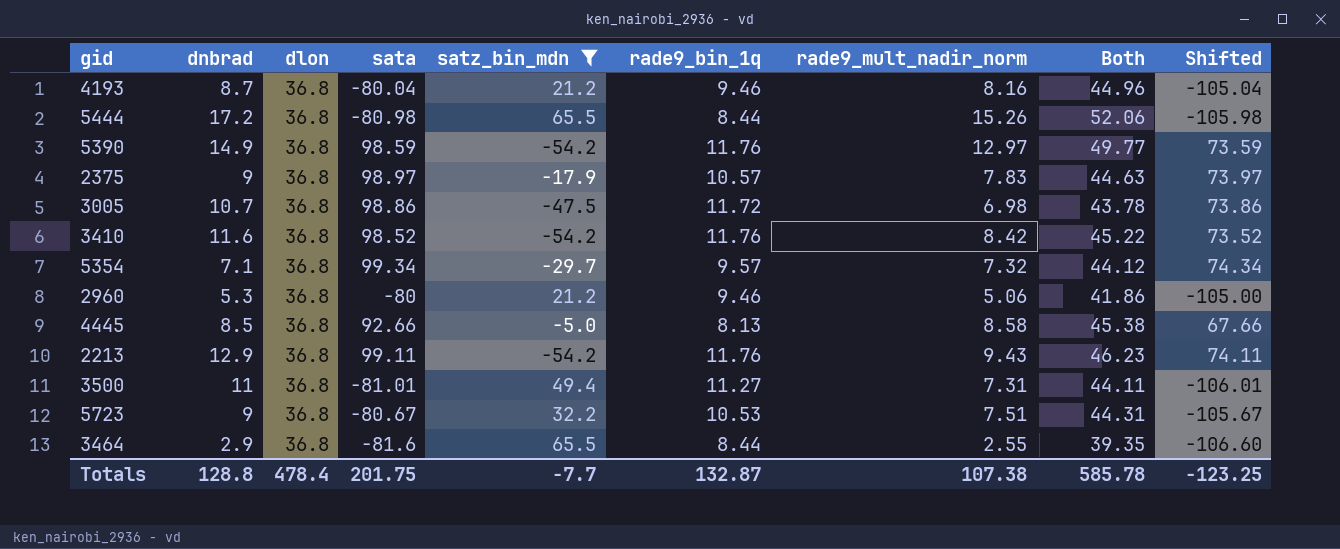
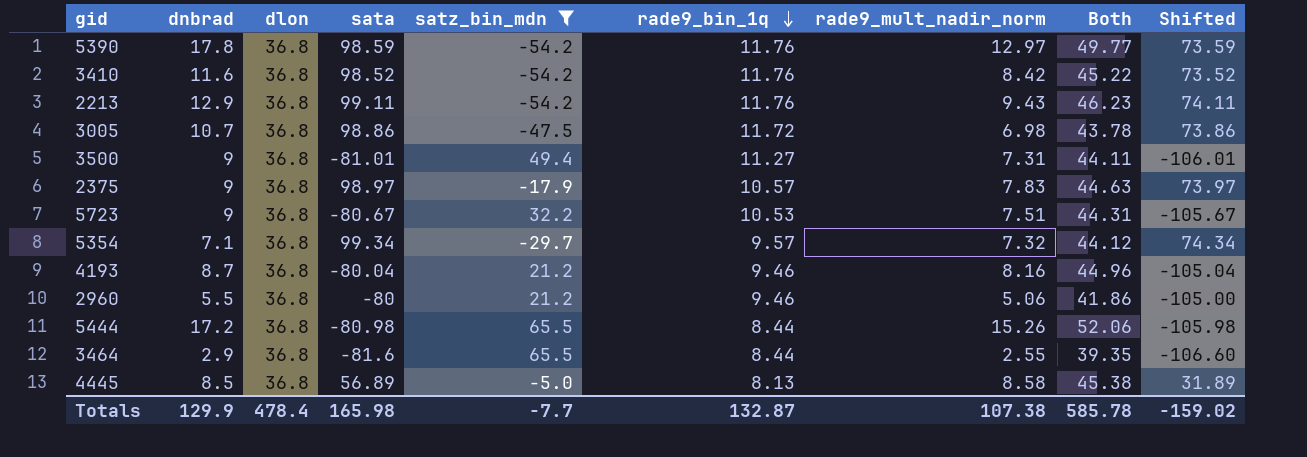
row order: none -> rade9_bin_1q descending
5390 | dnbrad: 14.9 -> 17.8
3500 | dnbrad: 11 -> 9
2960 | dnbrad: 5.3 -> 5.5
4445 | sata: 92.66 -> 56.89
4445 | Shifted: 67.66 -> 31.89
Totals | dnbrad: 128.8 -> 129.9
Totals | sata: 201.75 -> 165.98
Totals | Shifted: -123.25 -> -159.02

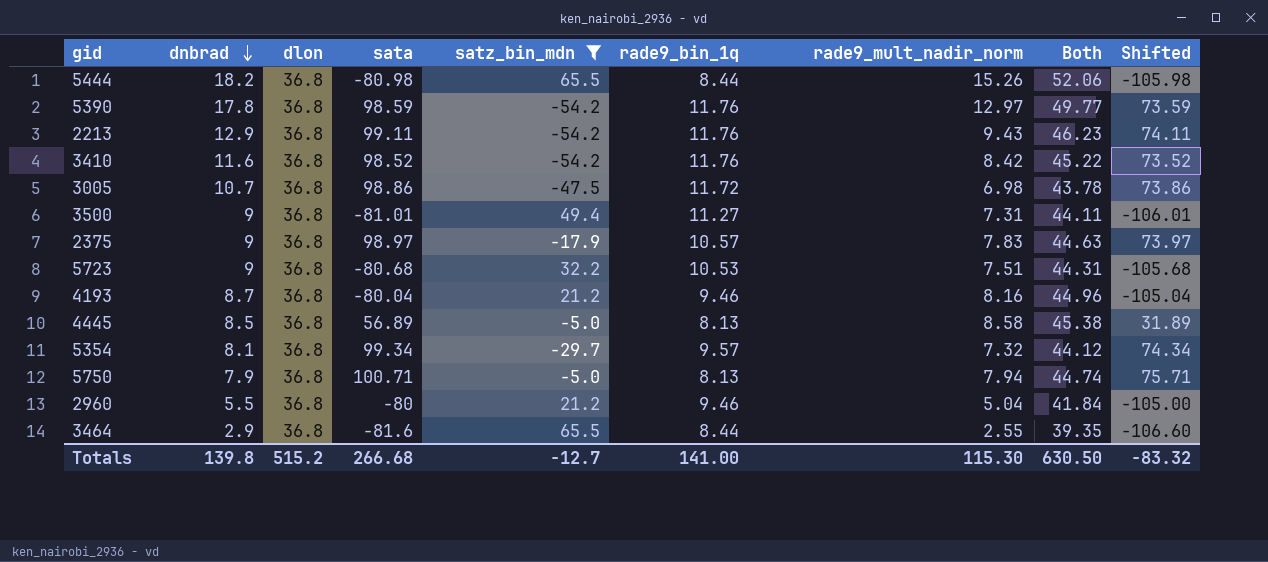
row order: rade9_bin_1q descending -> dnbrad descending
5444 | dnbrad: 17.2 -> 18.2
5723 | sata: -80.67 -> -80.68
5723 | Shifted: -105.67 -> -105.68
5354 | dnbrad: 7.1 -> 8.1
row 5750: none -> 7.9 | 36.8 | 100.71 | -5.0 | 8.13 | 7.94 | 44.74 | 75.71
2960 | rade9_mult_nadir_norm: 5.06 -> 5.04
2960 | Both: 41.86 -> 41.84
Totals | dnbrad: 129.9 -> 139.8
Totals | dlon: 478.4 -> 515.2
Totals | sata: 165.98 -> 266.68
Totals | satz_bin_mdn: -7.7 -> -12.7
Totals | rade9_bin_1q: 132.87 -> 141.00
Totals | rade9_mult_nadir_norm: 107.38 -> 115.30
Totals | Both: 585.78 -> 630.50
Totals | Shifted: -159.02 -> -83.32

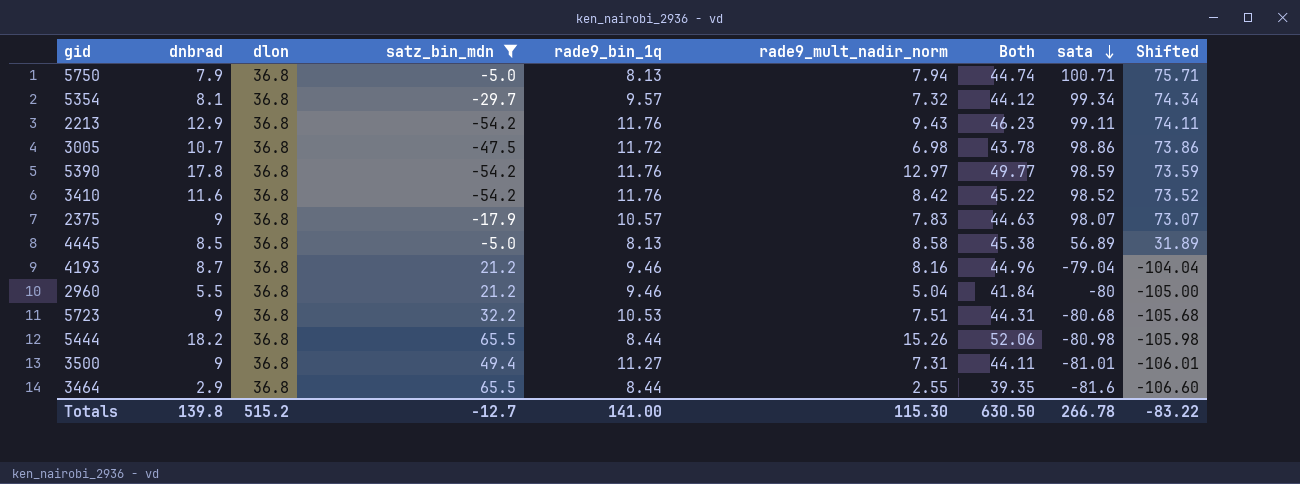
row order: dnbrad descending -> sata descending
column sata | position: 4 -> 8
2375 | sata: 98.97 -> 98.07
2375 | Shifted: 73.97 -> 73.07
4193 | sata: -80.04 -> -79.04
4193 | Shifted: -105.04 -> -104.04
Totals | sata: 266.68 -> 266.78
Totals | Shifted: -83.32 -> -83.22

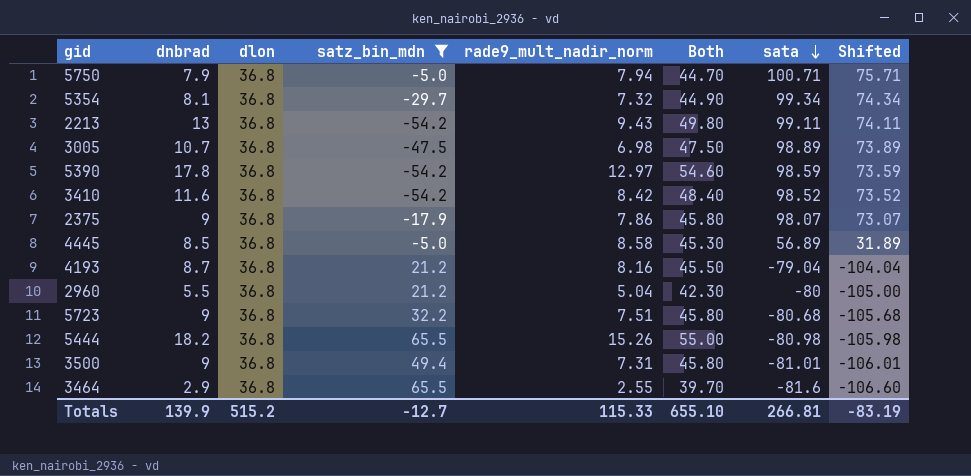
column rade9_bin_1q | position: 5 -> none
column Both | formula: [dlon] + [rade9_mult_nadir_norm] -> [dnbrad] + [dlon]
2213 | dnbrad: 12.9 -> 13
3005 | sata: 98.86 -> 98.89
3005 | Shifted: 73.86 -> 73.89
2375 | rade9_mult_nadir_norm: 7.83 -> 7.86
Totals | dnbrad: 139.8 -> 139.9
Totals | rade9_mult_nadir_norm: 115.30 -> 115.33
Totals | Both: 630.50 -> 655.10
Totals | sata: 266.78 -> 266.81
Totals | Shifted: -83.22 -> -83.19

